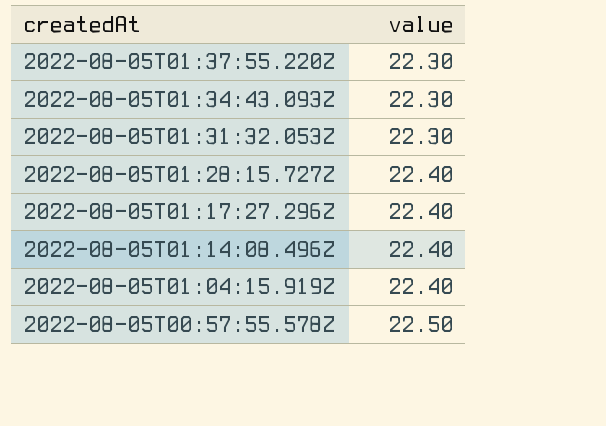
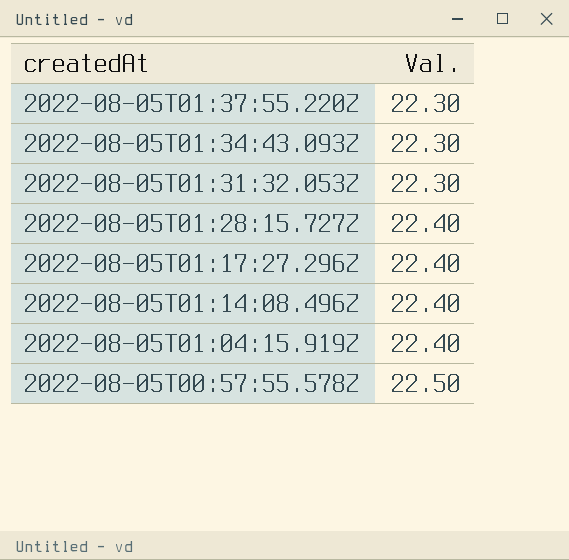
column name: value -> Val.

